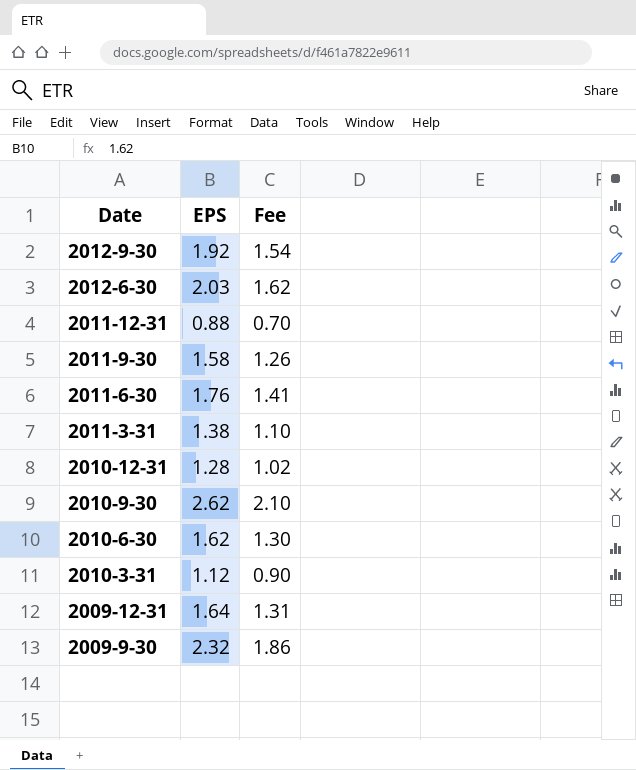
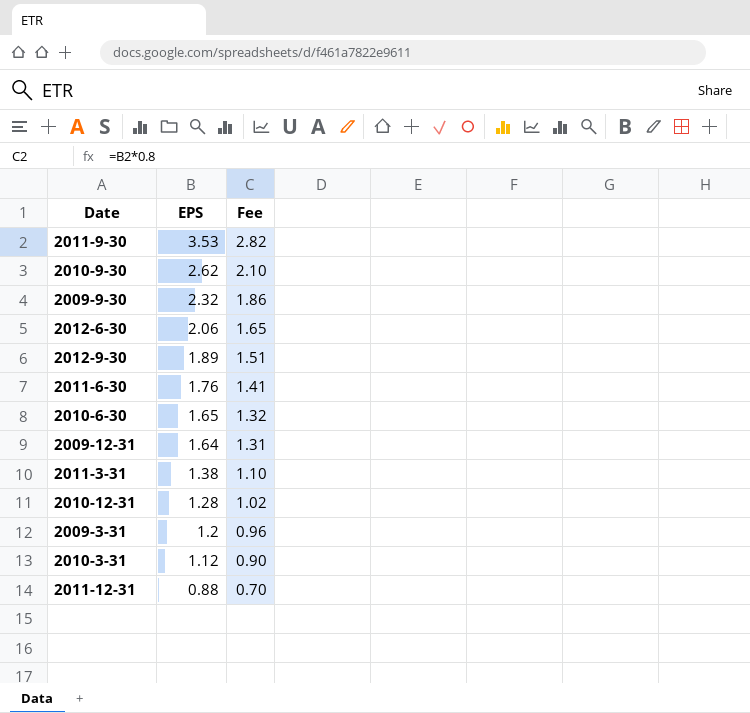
row order: Date descending -> EPS descending
2011-9-30 | EPS: 1.58 -> 3.53
2011-9-30 | Fee: 1.26 -> 2.82
2012-6-30 | EPS: 2.03 -> 2.06
2012-6-30 | Fee: 1.62 -> 1.65
2012-9-30 | EPS: 1.92 -> 1.89
2012-9-30 | Fee: 1.54 -> 1.51
2010-6-30 | EPS: 1.62 -> 1.65
2010-6-30 | Fee: 1.30 -> 1.32
row 2009-3-31: none -> 1.2 | 0.96

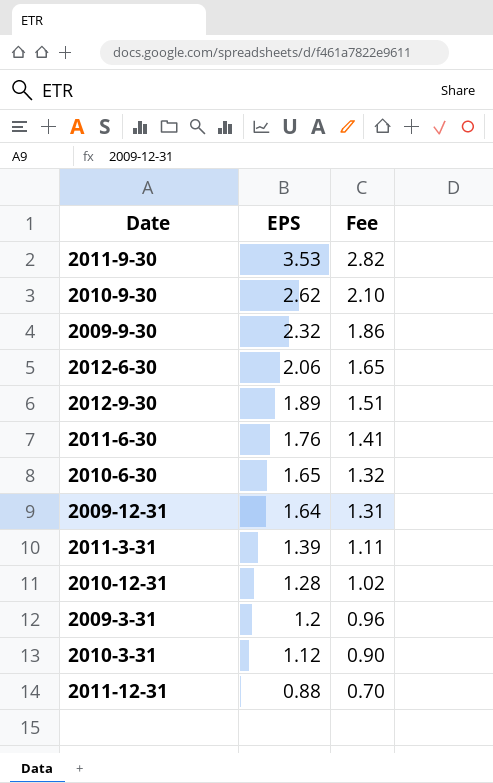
2011-3-31 | EPS: 1.38 -> 1.39
2011-3-31 | Fee: 1.10 -> 1.11

